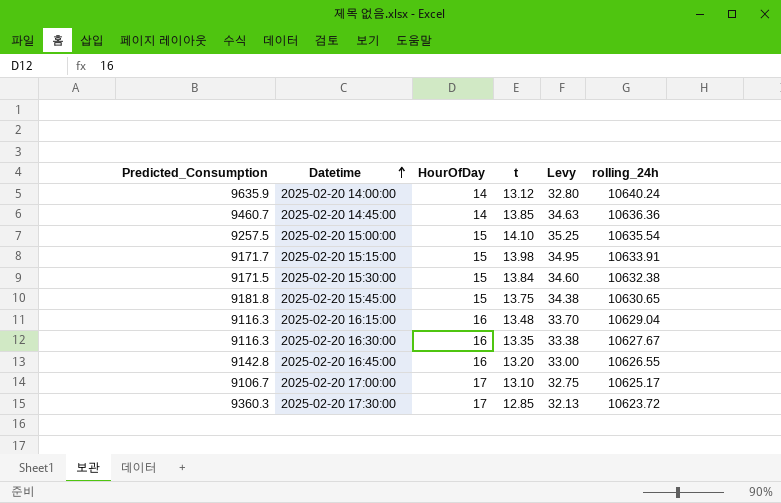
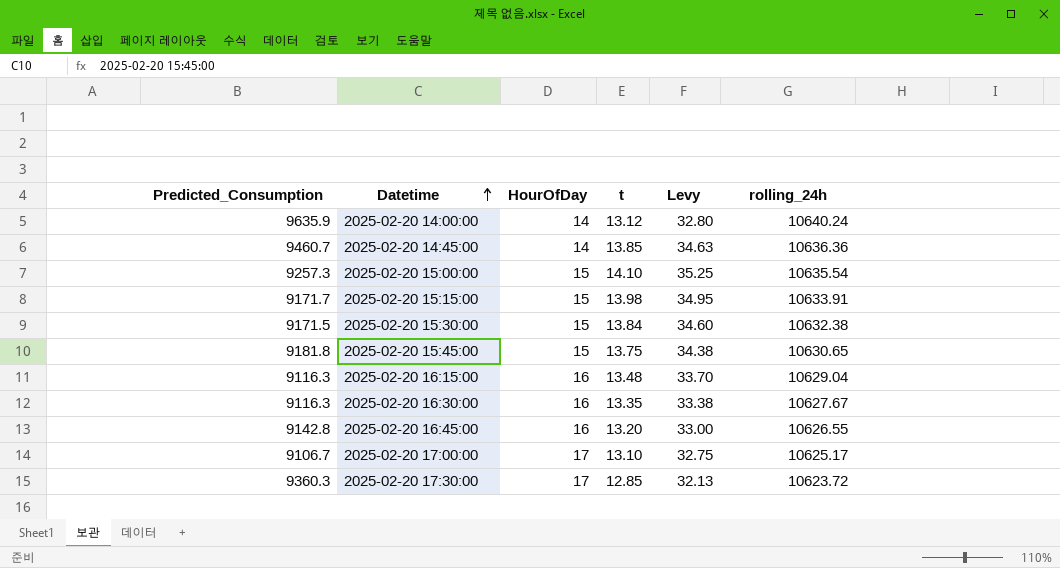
2025-02-20 15:00:00 | Predicted_Consumption: 9257.5 -> 9257.3

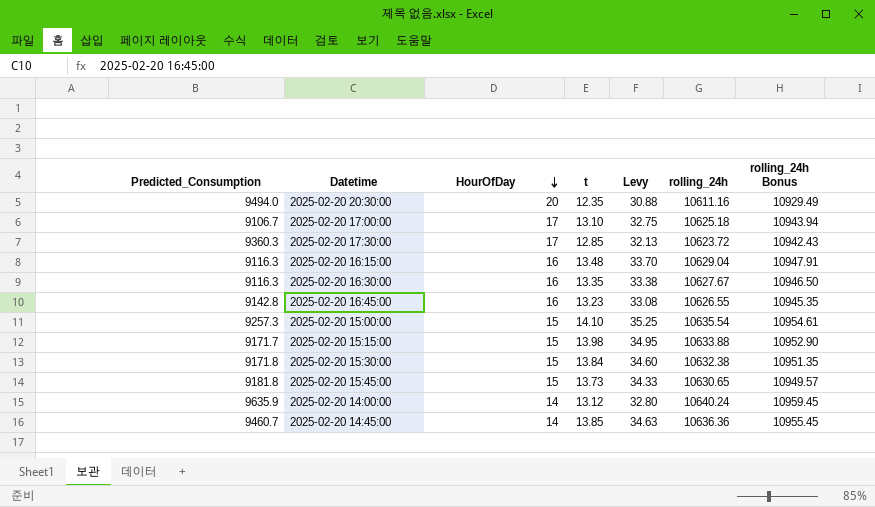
row order: Datetime ascending -> HourOfDay descending
column rolling_24h Bonus | formula: none -> [rolling_24h] * 1.03
row 2025-02-20 20:30:00: none -> 9494.0 | 20 | 12.35 | 30.88 | 10611.16 | 10929.49
2025-02-20 17:00:00 | rolling_24h: 10625.17 -> 10625.18
2025-02-20 16:45:00 | t: 13.20 -> 13.23
2025-02-20 16:45:00 | Levy: 33.00 -> 33.08
2025-02-20 15:15:00 | rolling_24h: 10633.91 -> 10633.88
2025-02-20 15:30:00 | Predicted_Consumption: 9171.5 -> 9171.8
2025-02-20 15:45:00 | t: 13.75 -> 13.73
2025-02-20 15:45:00 | Levy: 34.38 -> 34.33

